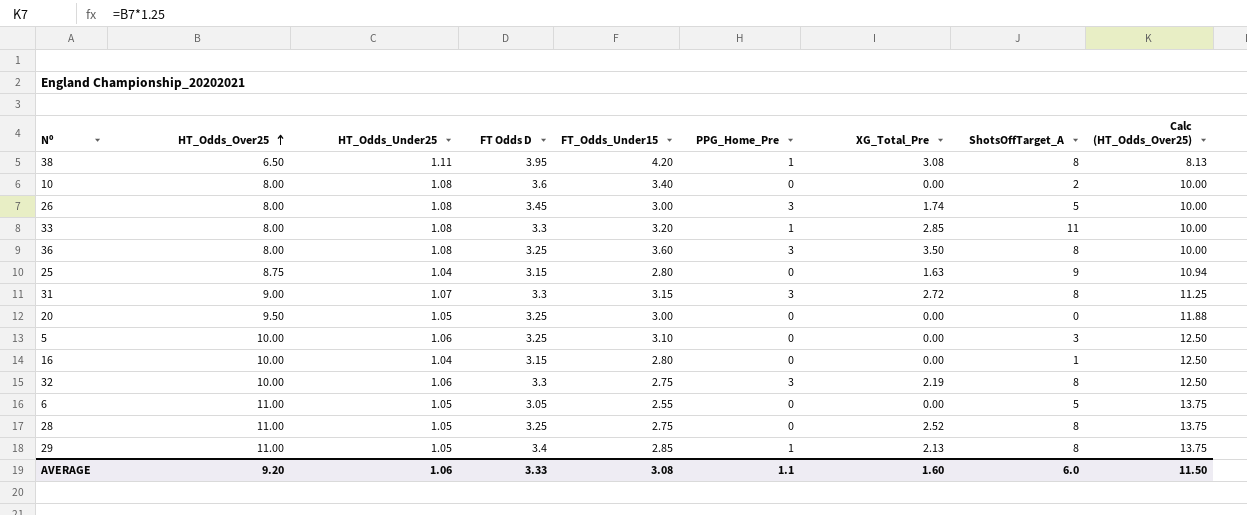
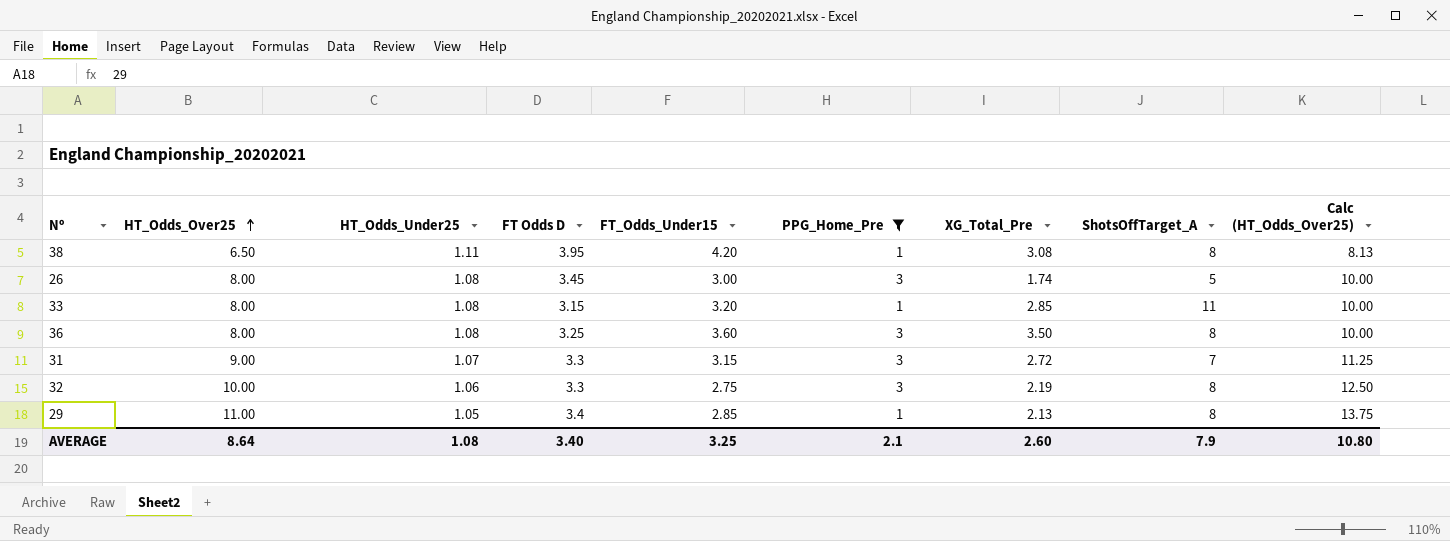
filter: none -> PPG_Home_Pre != 0
33 | FT Odds D: 3.3 -> 3.15
31 | ShotsOffTarget_A: 8 -> 7
AVERAGE | HT_Odds_Over25: 9.20 -> 8.64
AVERAGE | HT_Odds_Under25: 1.06 -> 1.08
AVERAGE | FT Odds D: 3.33 -> 3.40
AVERAGE | FT_Odds_Under15: 3.08 -> 3.25
AVERAGE | PPG_Home_Pre: 1.1 -> 2.1
AVERAGE | XG_Total_Pre: 1.60 -> 2.60
AVERAGE | ShotsOffTarget_A: 6.0 -> 7.9
AVERAGE | Calc (HT_Odds_Over25): 11.50 -> 10.80

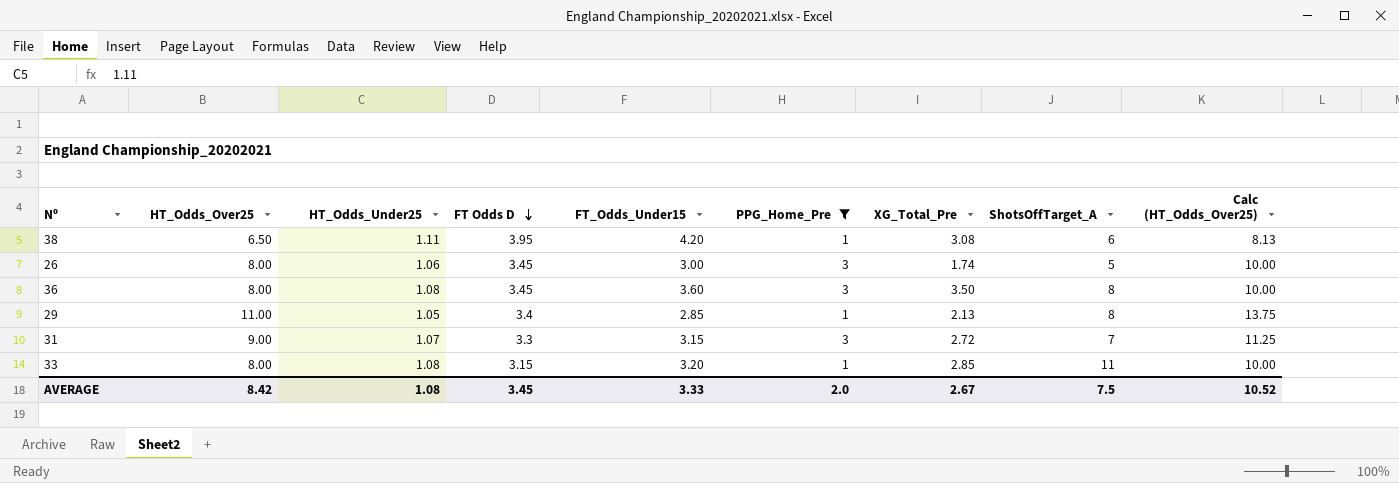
row order: HT_Odds_Over25 ascending -> FT Odds D descending
row 32: 10.00 | 1.06 | 3.3 | 2.75 | 3 | 2.19 | 8 | 12.50 -> none
38 | ShotsOffTarget_A: 8 -> 6
26 | HT_Odds_Under25: 1.08 -> 1.06
36 | FT Odds D: 3.25 -> 3.45
AVERAGE | HT_Odds_Over25: 8.64 -> 8.42
AVERAGE | FT Odds D: 3.40 -> 3.45
AVERAGE | FT_Odds_Under15: 3.25 -> 3.33
AVERAGE | PPG_Home_Pre: 2.1 -> 2.0
AVERAGE | XG_Total_Pre: 2.60 -> 2.67
AVERAGE | ShotsOffTarget_A: 7.9 -> 7.5
AVERAGE | Calc (HT_Odds_Over25): 10.80 -> 10.52

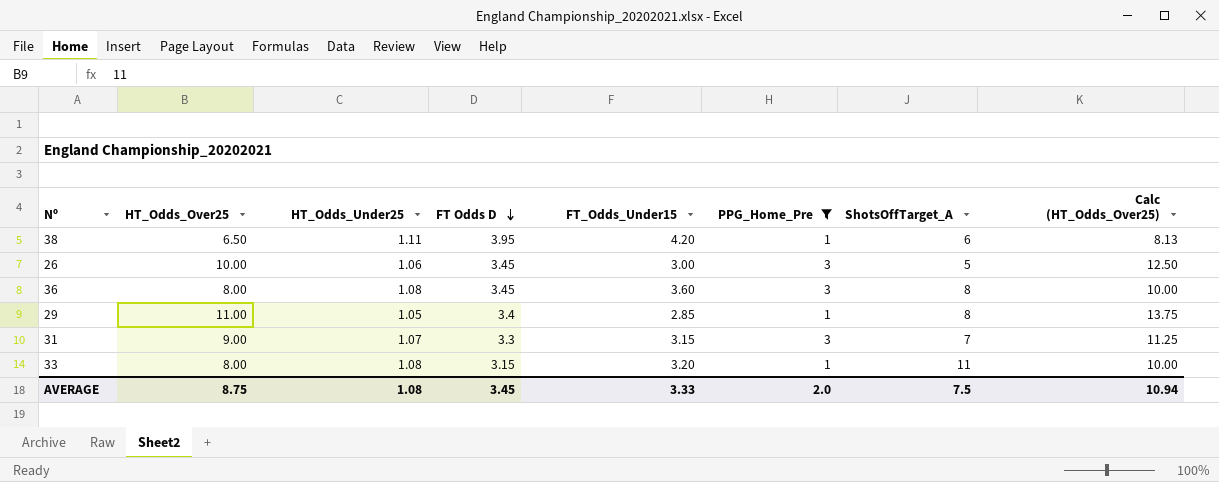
column XG_Total_Pre | position: 7 -> none
26 | HT_Odds_Over25: 8.00 -> 10.00
26 | Calc (HT_Odds_Over25): 10.00 -> 12.50
AVERAGE | HT_Odds_Over25: 8.42 -> 8.75
AVERAGE | Calc (HT_Odds_Over25): 10.52 -> 10.94

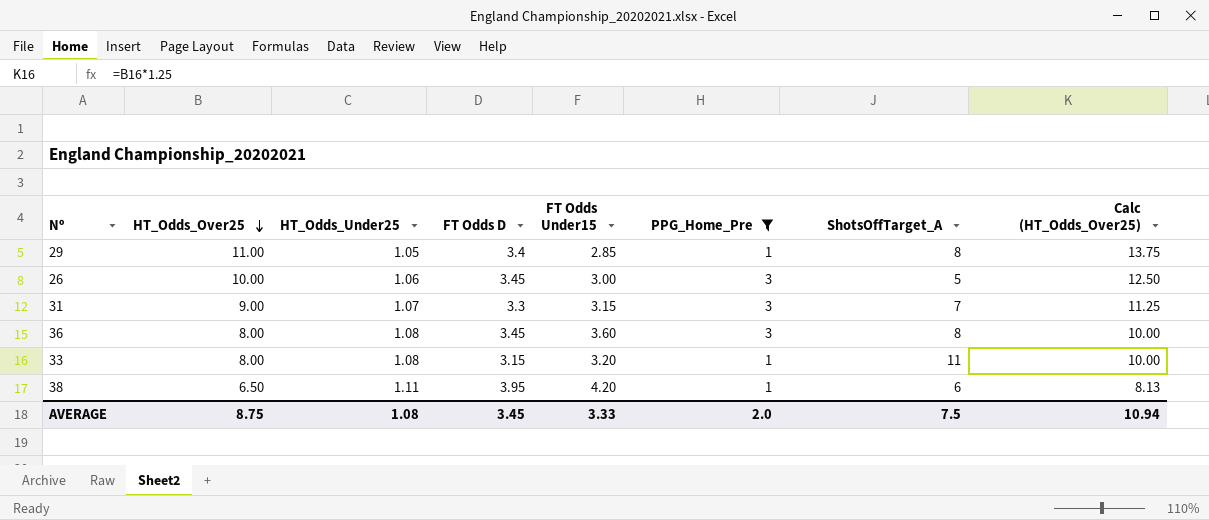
row order: FT Odds D descending -> HT_Odds_Over25 descending
column name: FT_Odds_Under15 -> FT Odds Under15

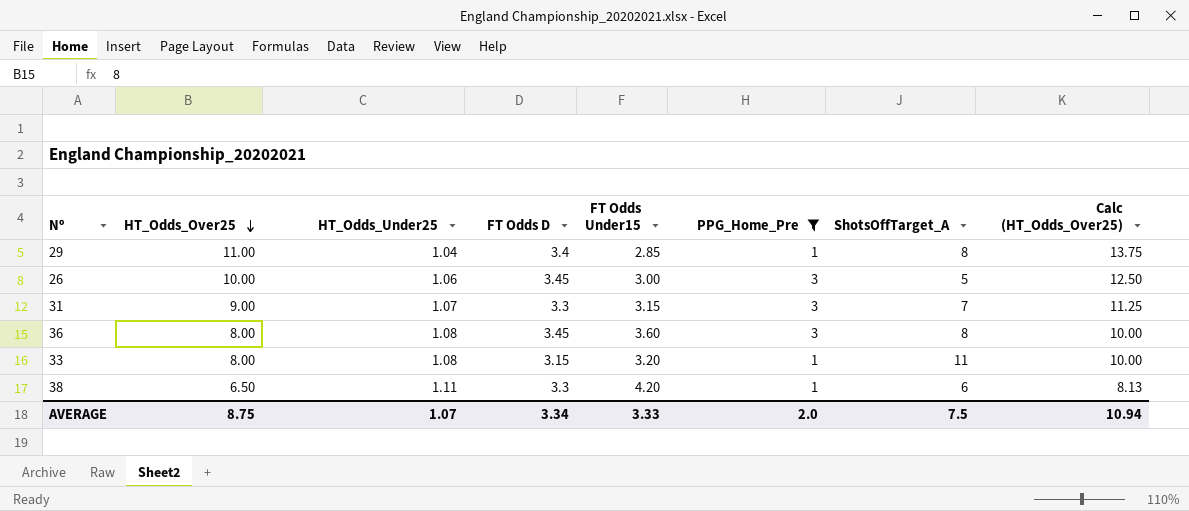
29 | HT_Odds_Under25: 1.05 -> 1.04
38 | FT Odds D: 3.95 -> 3.3
AVERAGE | HT_Odds_Under25: 1.08 -> 1.07
AVERAGE | FT Odds D: 3.45 -> 3.34

